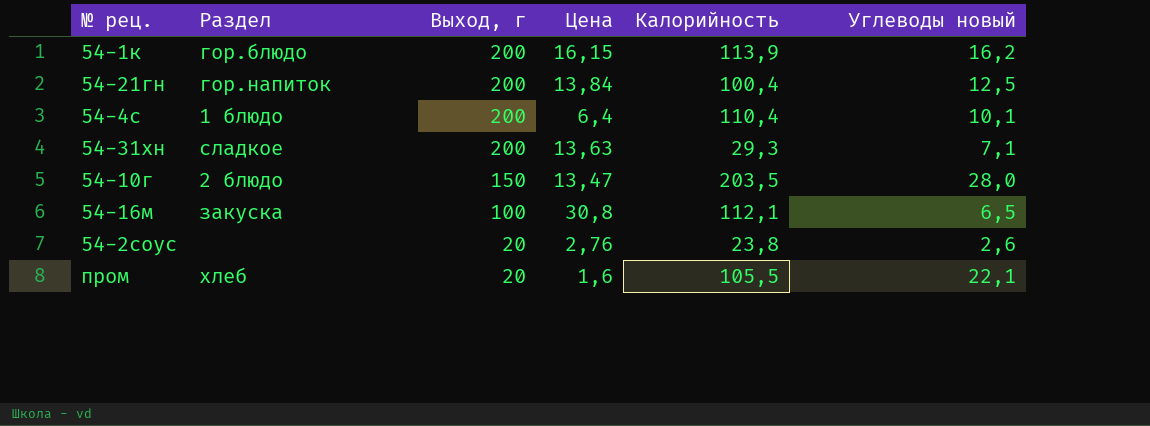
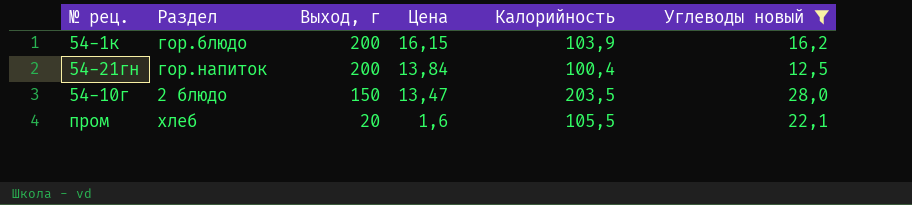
filter: none -> Углеводы новый >= 12,5
54-1к | Калорийность: 113,9 -> 103,9

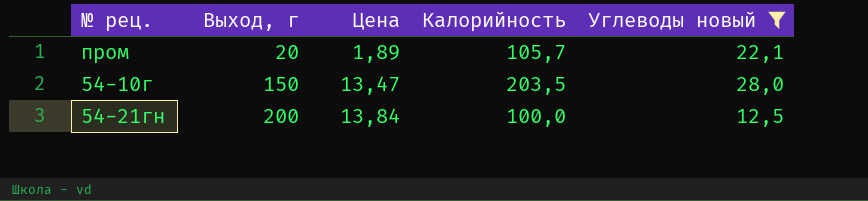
row order: Выход, г descending -> Выход, г ascending
column Раздел | position: 2 -> none
row 54-1к: гор.блюдо | 200 | 16,15 | 103,9 | 16,2 -> none
пром | Цена: 1,6 -> 1,89
пром | Калорийность: 105,5 -> 105,7
54-21гн | Калорийность: 100,4 -> 100,0

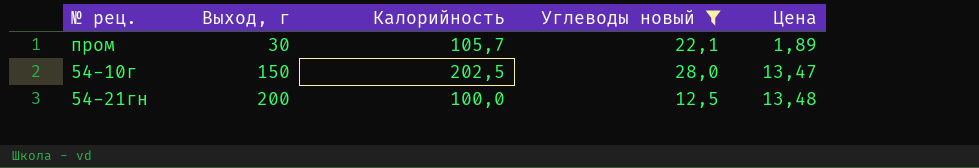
column Цена | position: 3 -> 5
пром | Выход, г: 20 -> 30
54-10г | Калорийность: 203,5 -> 202,5
54-21гн | Цена: 13,84 -> 13,48

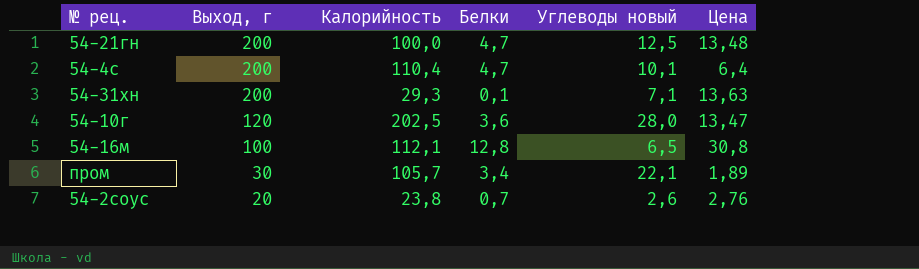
filter: Углеводы новый >= 12,5 -> none
row order: Выход, г ascending -> Выход, г descending
column Белки | position: none -> 4
54-10г | Выход, г: 150 -> 120

